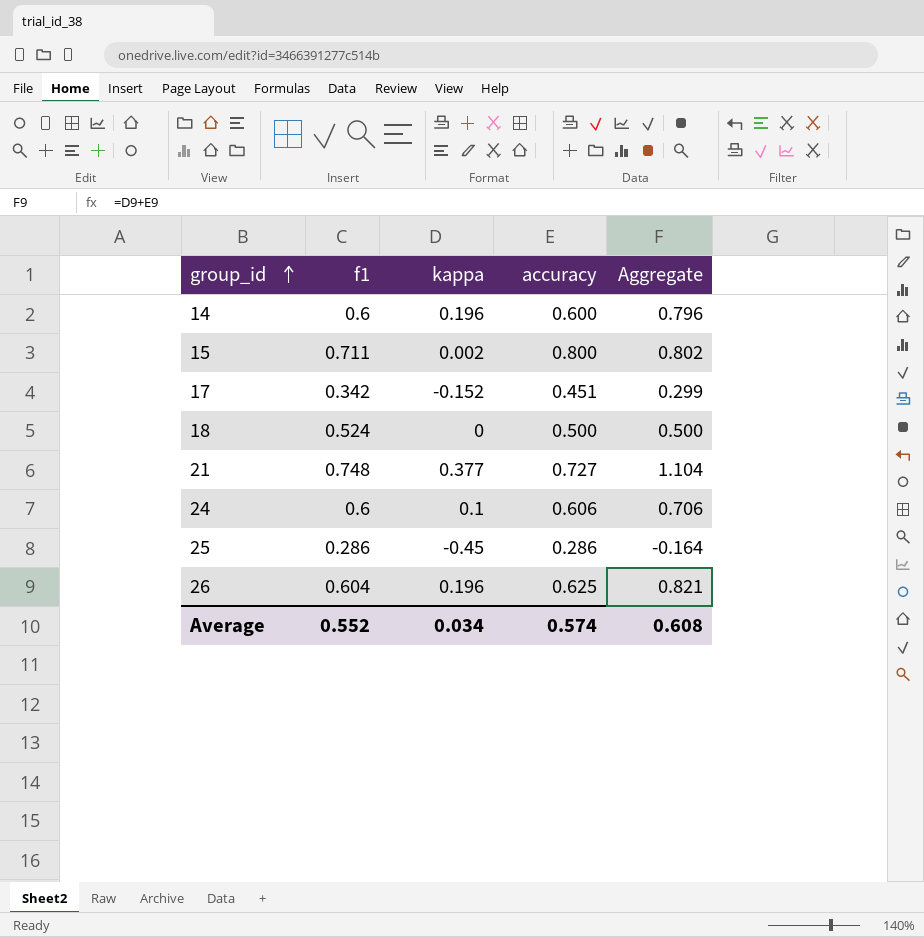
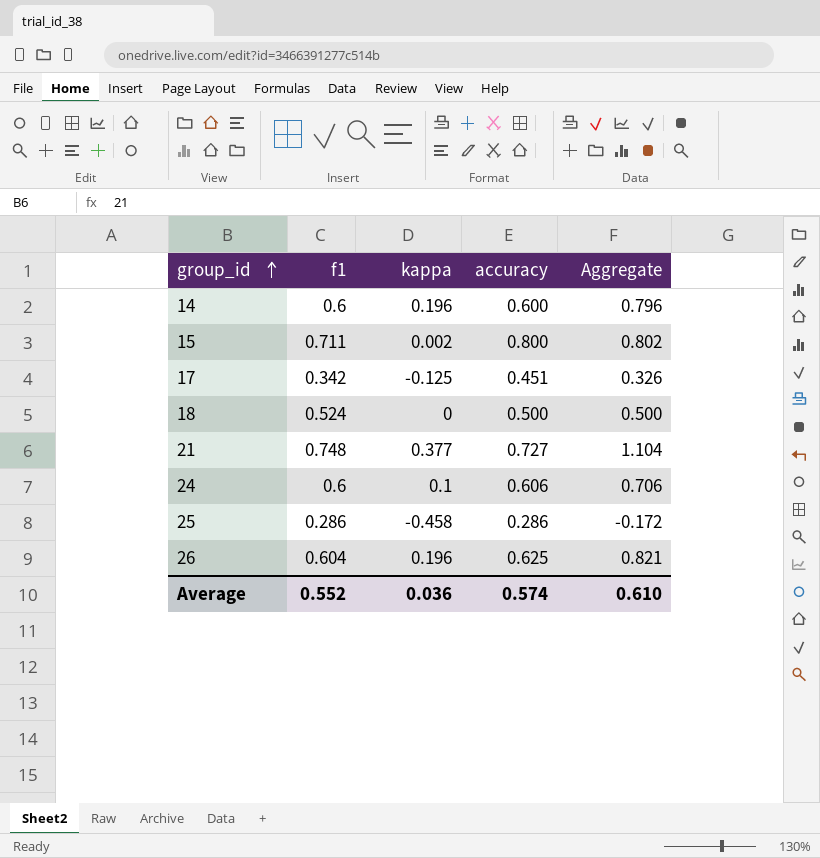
17 | kappa: -0.152 -> -0.125
17 | Aggregate: 0.299 -> 0.326
25 | kappa: -0.45 -> -0.458
25 | Aggregate: -0.164 -> -0.172
Average | kappa: 0.034 -> 0.036
Average | Aggregate: 0.608 -> 0.610

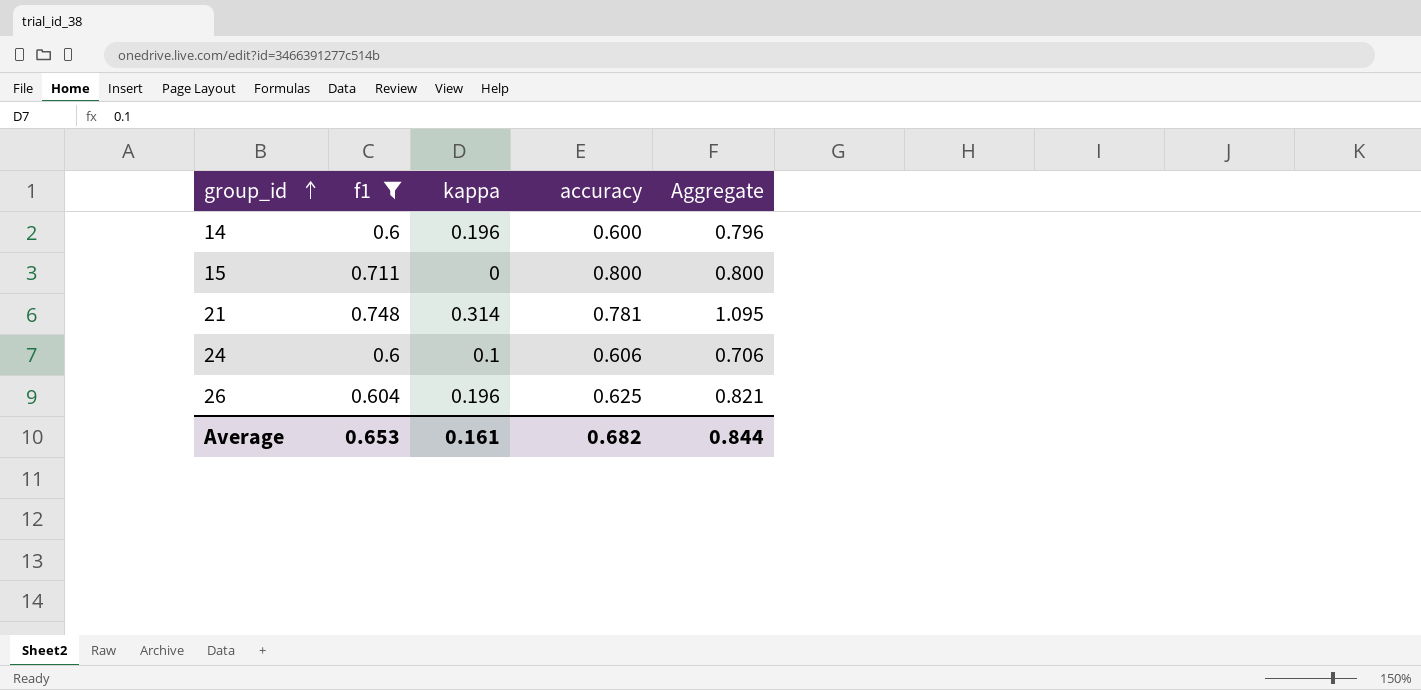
filter: none -> f1 >= 0.6
15 | kappa: 0.002 -> 0
15 | Aggregate: 0.802 -> 0.800
21 | kappa: 0.377 -> 0.314
21 | accuracy: 0.727 -> 0.781
21 | Aggregate: 1.104 -> 1.095
Average | f1: 0.552 -> 0.653
Average | kappa: 0.036 -> 0.161
Average | accuracy: 0.574 -> 0.682
Average | Aggregate: 0.610 -> 0.844

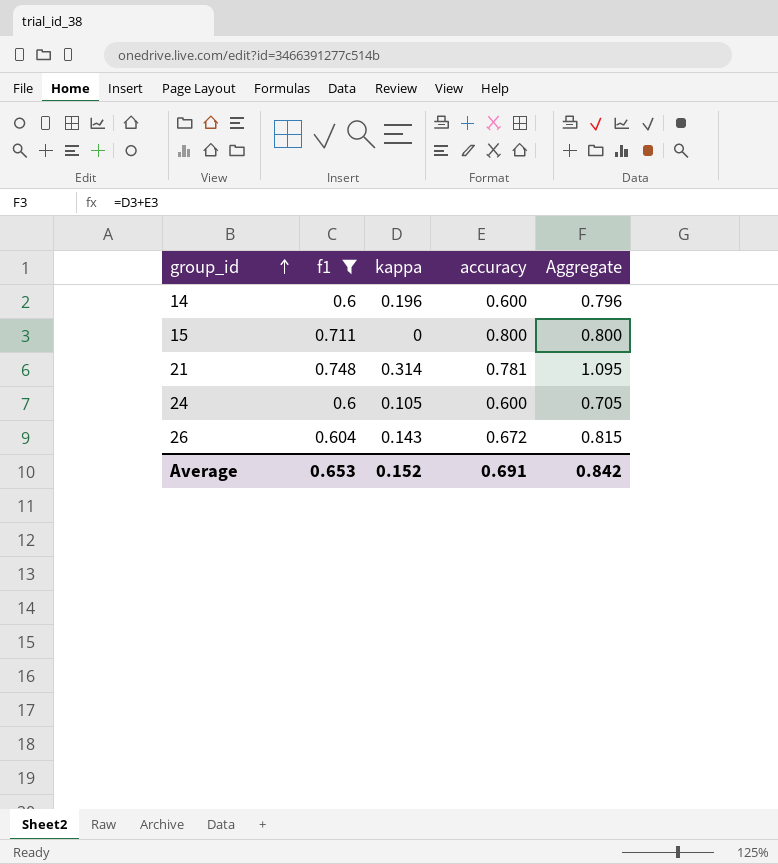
24 | kappa: 0.1 -> 0.105
24 | accuracy: 0.606 -> 0.600
24 | Aggregate: 0.706 -> 0.705
26 | kappa: 0.196 -> 0.143
26 | accuracy: 0.625 -> 0.672
26 | Aggregate: 0.821 -> 0.815
Average | kappa: 0.161 -> 0.152
Average | accuracy: 0.682 -> 0.691
Average | Aggregate: 0.844 -> 0.842

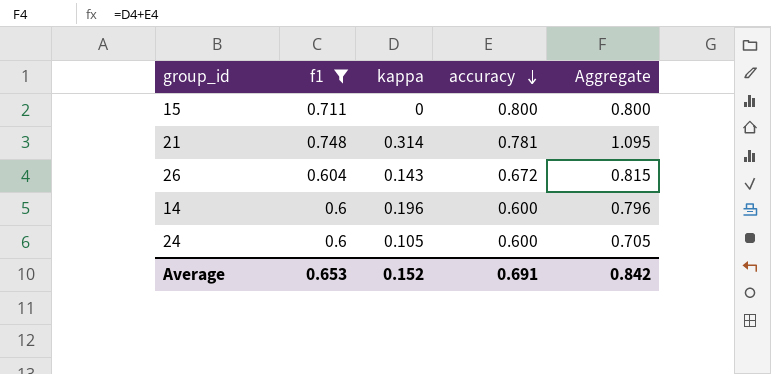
row order: group_id ascending -> accuracy descending

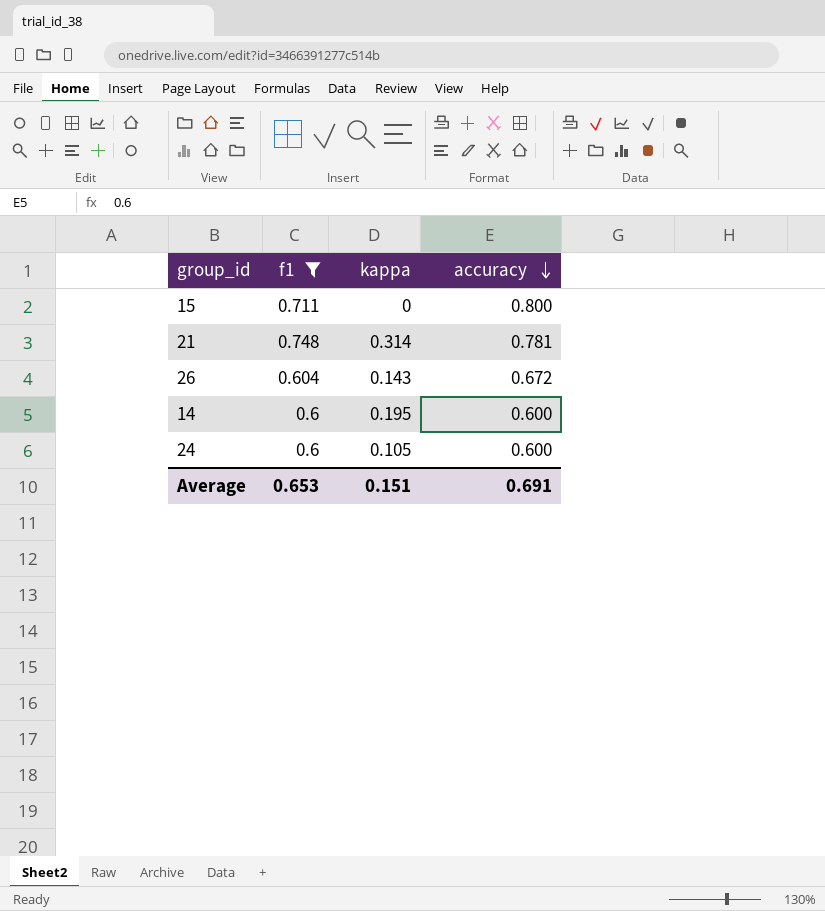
column Aggregate | formula: [kappa] + [accuracy] -> none
14 | kappa: 0.196 -> 0.195
Average | kappa: 0.152 -> 0.151

